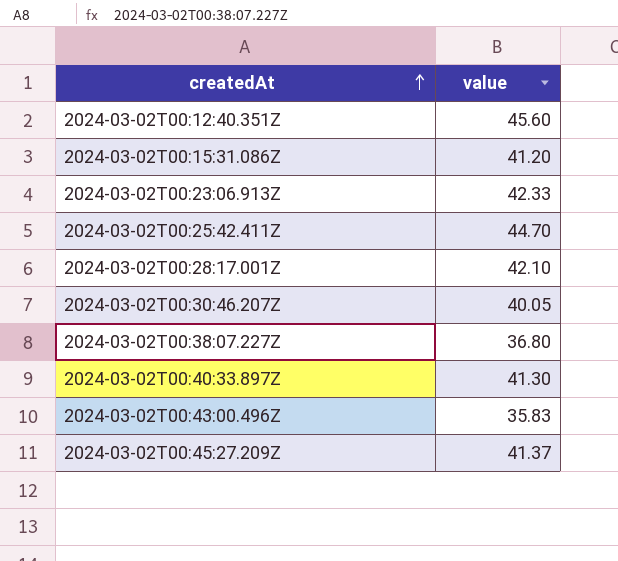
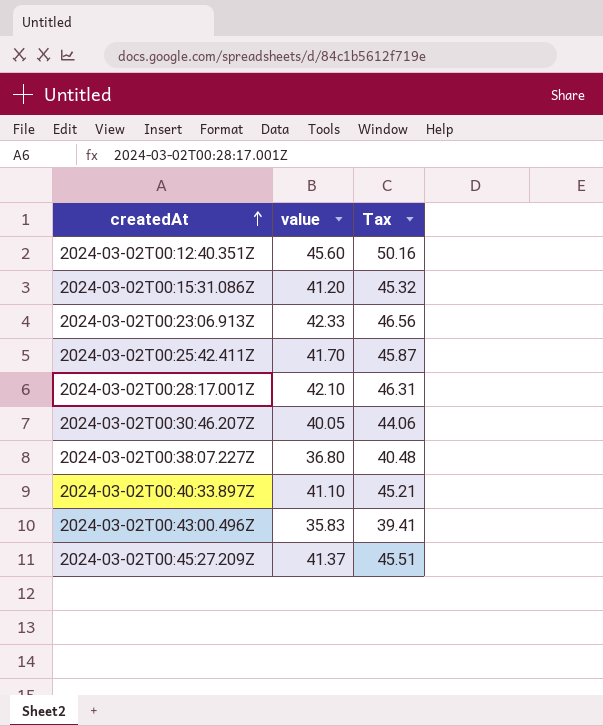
column Tax | formula: none -> [value] * 1.1
2024-03-02T00:25:42.411Z | value: 44.70 -> 41.70
2024-03-02T00:40:33.897Z | value: 41.30 -> 41.10

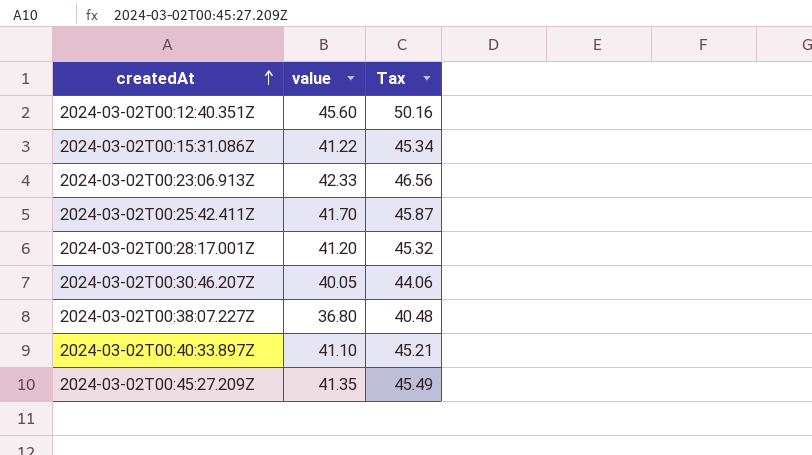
row 2024-03-02T00:43:00.496Z: 35.83 | 39.41 -> none
2024-03-02T00:15:31.086Z | value: 41.20 -> 41.22
2024-03-02T00:15:31.086Z | Tax: 45.32 -> 45.34
2024-03-02T00:28:17.001Z | value: 42.10 -> 41.20
2024-03-02T00:28:17.001Z | Tax: 46.31 -> 45.32
2024-03-02T00:45:27.209Z | value: 41.37 -> 41.35
2024-03-02T00:45:27.209Z | Tax: 45.51 -> 45.49

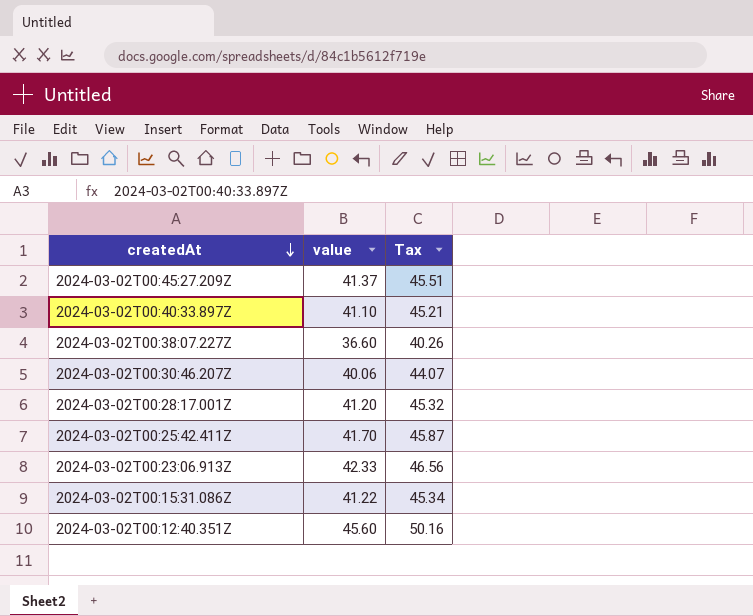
row order: createdAt ascending -> createdAt descending
2024-03-02T00:45:27.209Z | value: 41.35 -> 41.37
2024-03-02T00:45:27.209Z | Tax: 45.49 -> 45.51
2024-03-02T00:38:07.227Z | value: 36.80 -> 36.60
2024-03-02T00:38:07.227Z | Tax: 40.48 -> 40.26
2024-03-02T00:30:46.207Z | value: 40.05 -> 40.06
2024-03-02T00:30:46.207Z | Tax: 44.06 -> 44.07

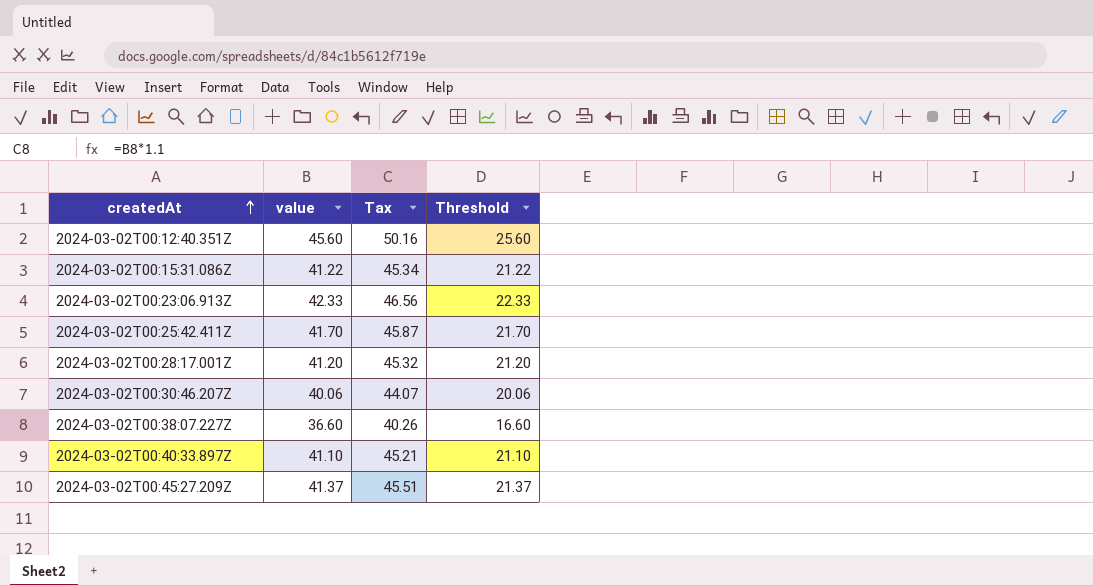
row order: createdAt descending -> createdAt ascending
column Threshold | formula: none -> [value] - 20

